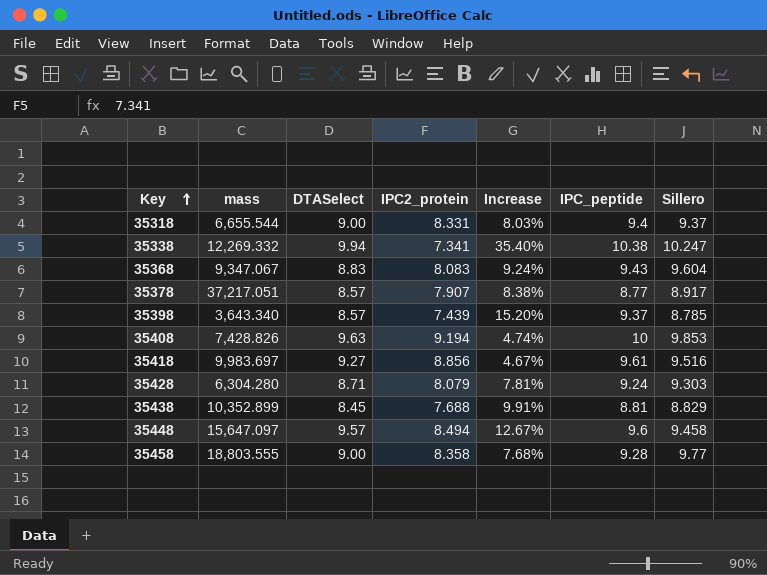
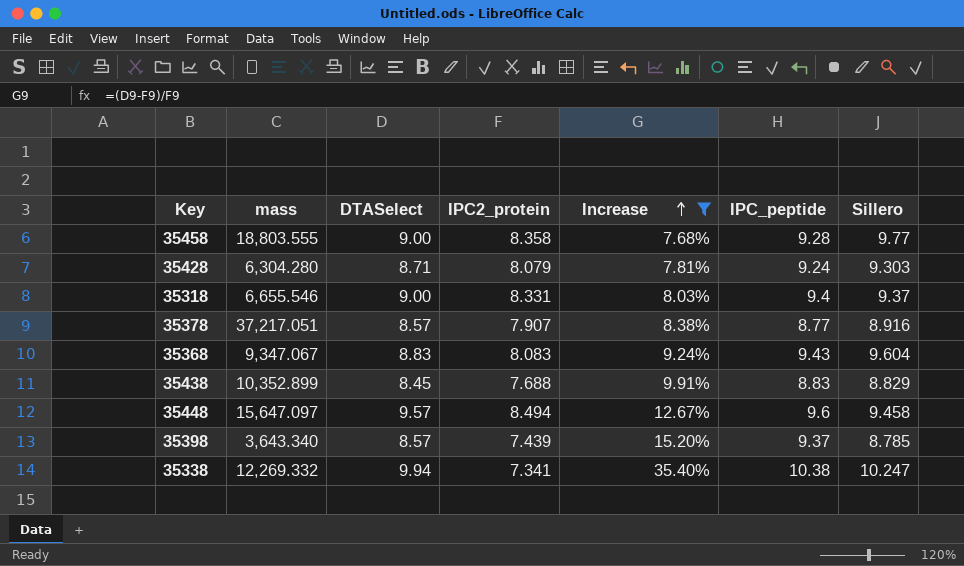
filter: none -> Increase >= 7.68%
row order: Key ascending -> Increase ascending
35318 | mass: 6,655.544 -> 6,655.546
35378 | Sillero: 8.917 -> 8.916
35438 | IPC_peptide: 8.81 -> 8.83

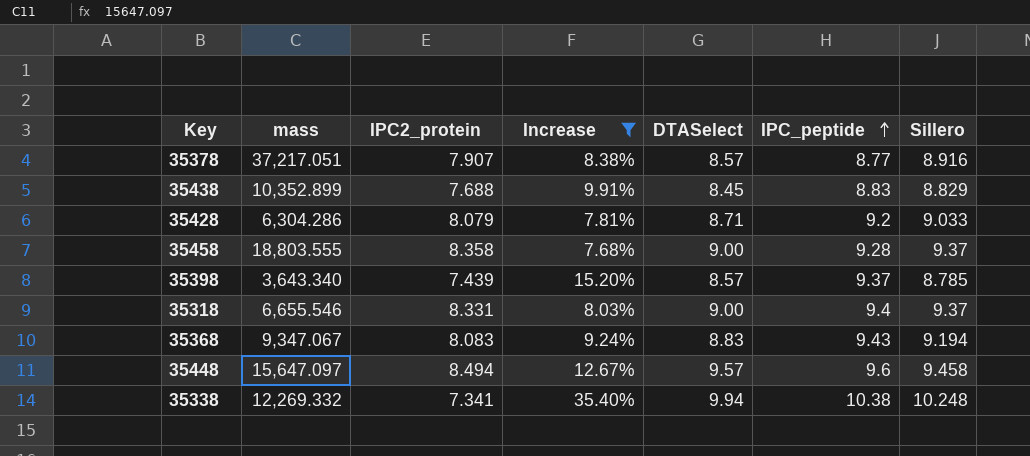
row order: Increase ascending -> IPC_peptide ascending
column DTASelect | position: 3 -> 5
35428 | mass: 6,304.280 -> 6,304.286
35428 | IPC_peptide: 9.24 -> 9.2
35428 | Sillero: 9.303 -> 9.033
35458 | Sillero: 9.77 -> 9.37
35368 | Sillero: 9.604 -> 9.194
35338 | Sillero: 10.247 -> 10.248

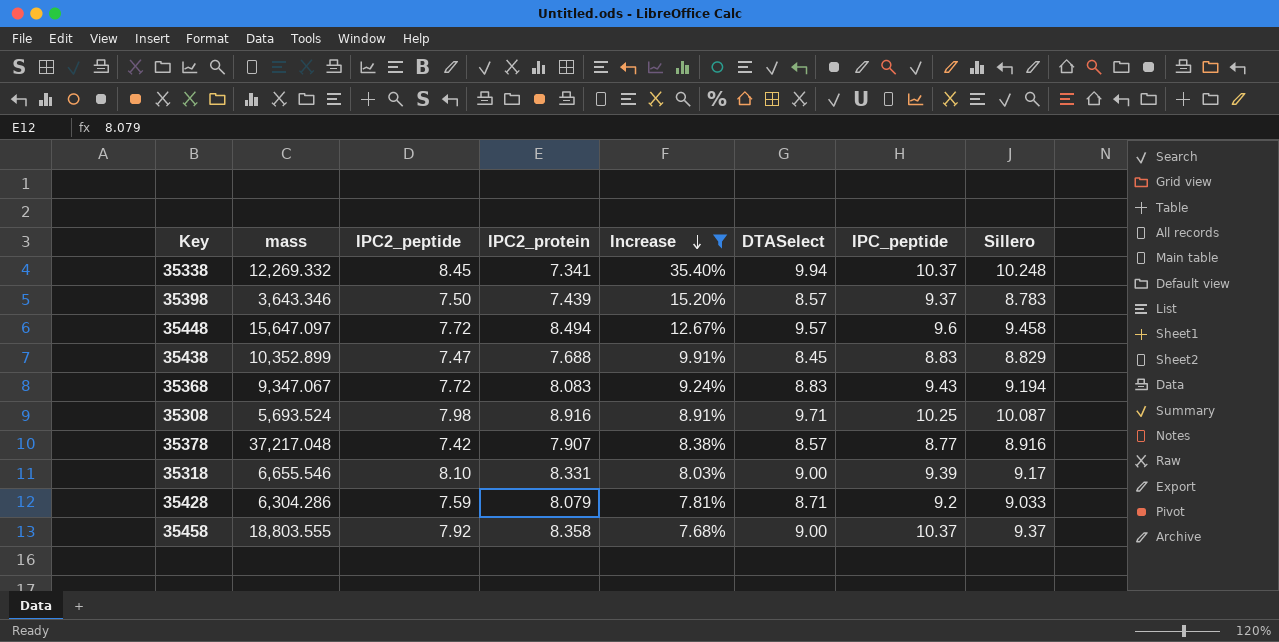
row order: IPC_peptide ascending -> Increase descending
column IPC2_peptide | position: none -> 3
35338 | IPC_peptide: 10.38 -> 10.37
35398 | mass: 3,643.340 -> 3,643.346
35398 | Sillero: 8.785 -> 8.783
row 35308: none -> 5,693.524 | 7.98 | 8.916 | 8.91% | 9.71 | 10.25 | 10.087
35378 | mass: 37,217.051 -> 37,217.048
35318 | IPC_peptide: 9.4 -> 9.39
35318 | Sillero: 9.37 -> 9.17
35458 | IPC_peptide: 9.28 -> 10.37

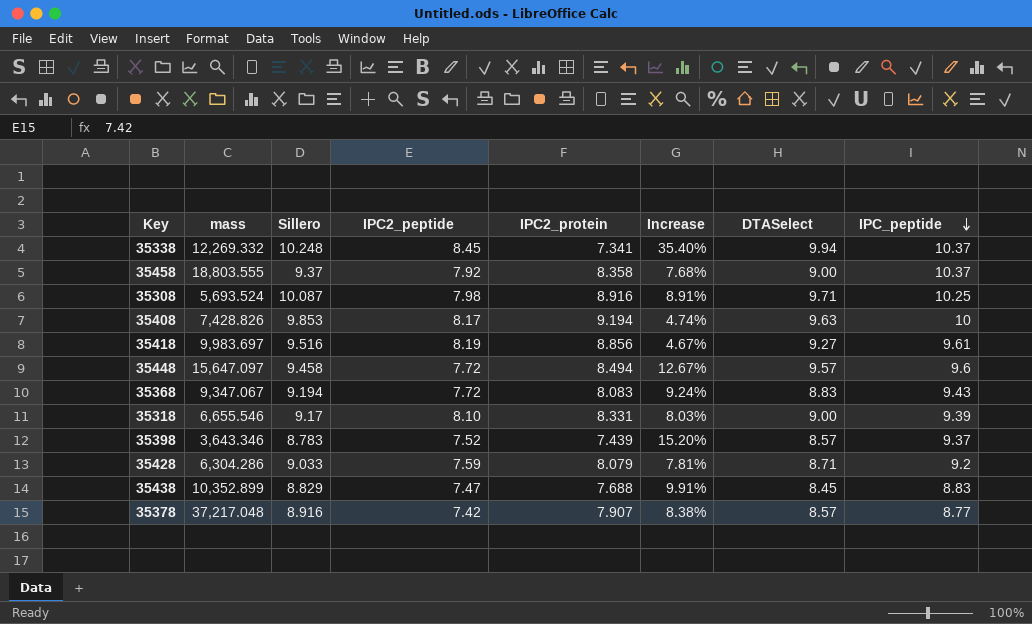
filter: Increase >= 7.68% -> none
row order: Increase descending -> IPC_peptide descending
column Sillero | position: 8 -> 3
35398 | IPC2_peptide: 7.50 -> 7.52

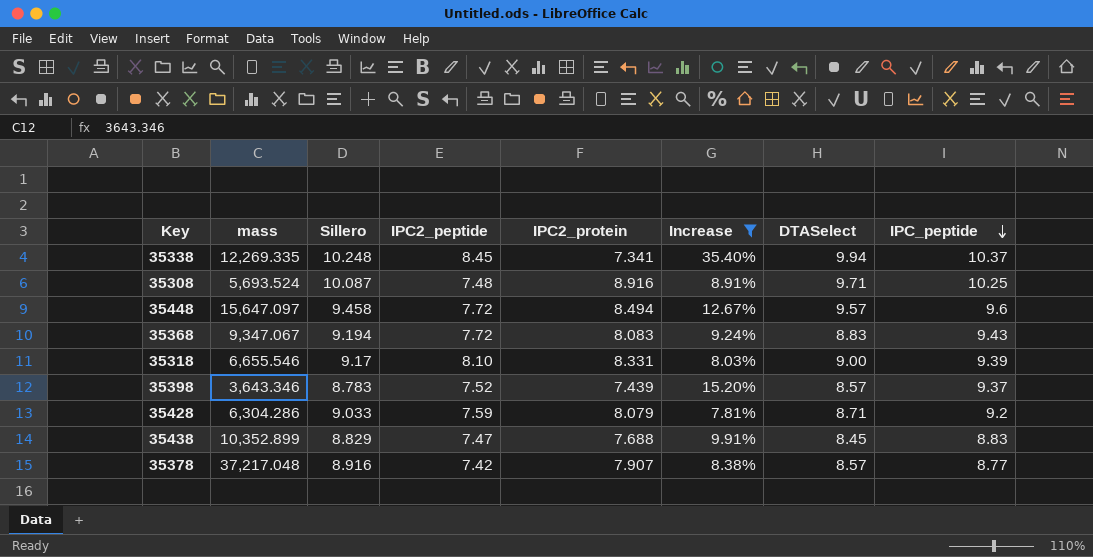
filter: none -> Increase >= 7.81%
35338 | mass: 12,269.332 -> 12,269.335
35308 | IPC2_peptide: 7.98 -> 7.48

